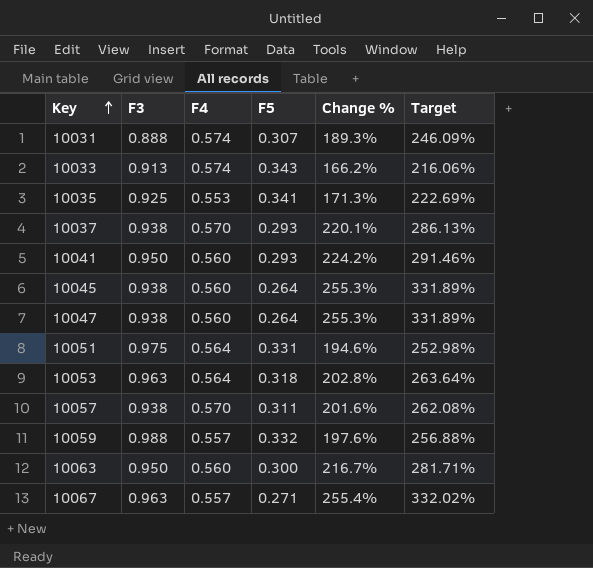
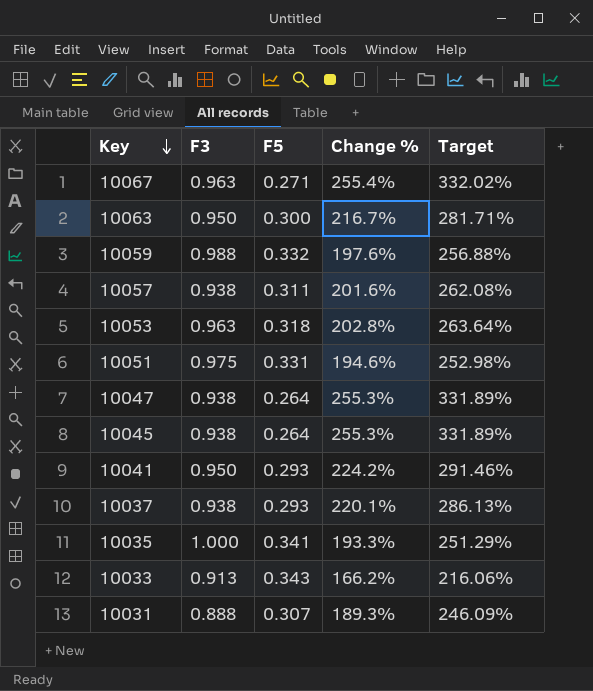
row order: Key ascending -> Key descending
column F4 | position: 3 -> none
10035 | F3: 0.925 -> 1.000
10035 | Change %: 171.3% -> 193.3%
10035 | Target: 222.69% -> 251.29%

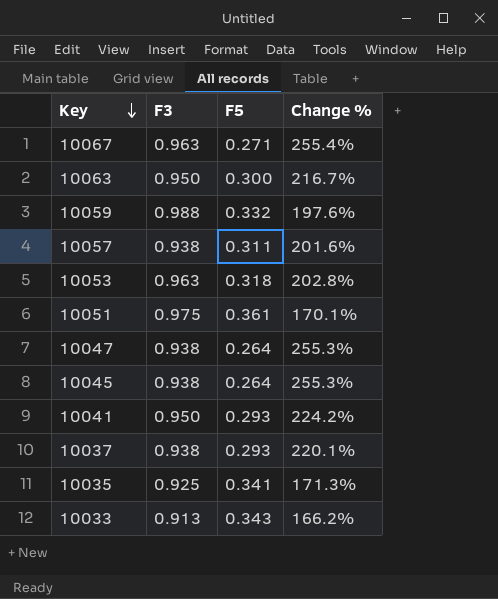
column Target | formula: [Change %] * 1.3 -> none
row 10031: 0.888 | 0.307 | 189.3% | 246.09% -> none
10051 | F5: 0.331 -> 0.361
10051 | Change %: 194.6% -> 170.1%
10035 | F3: 1.000 -> 0.925
10035 | Change %: 193.3% -> 171.3%

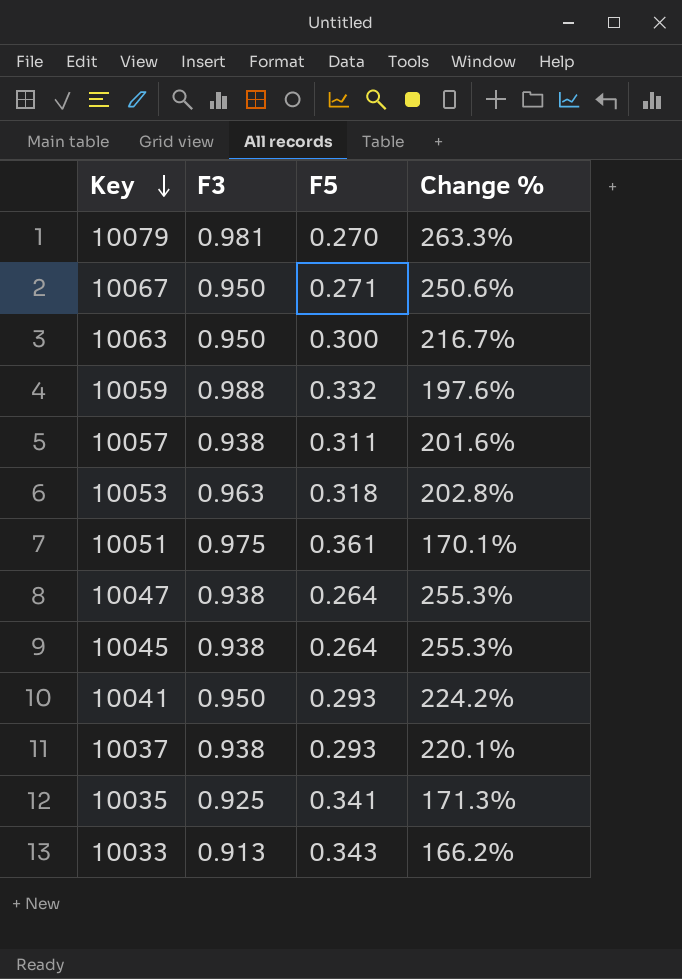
row 10079: none -> 0.981 | 0.270 | 263.3%
10067 | F3: 0.963 -> 0.950
10067 | Change %: 255.4% -> 250.6%

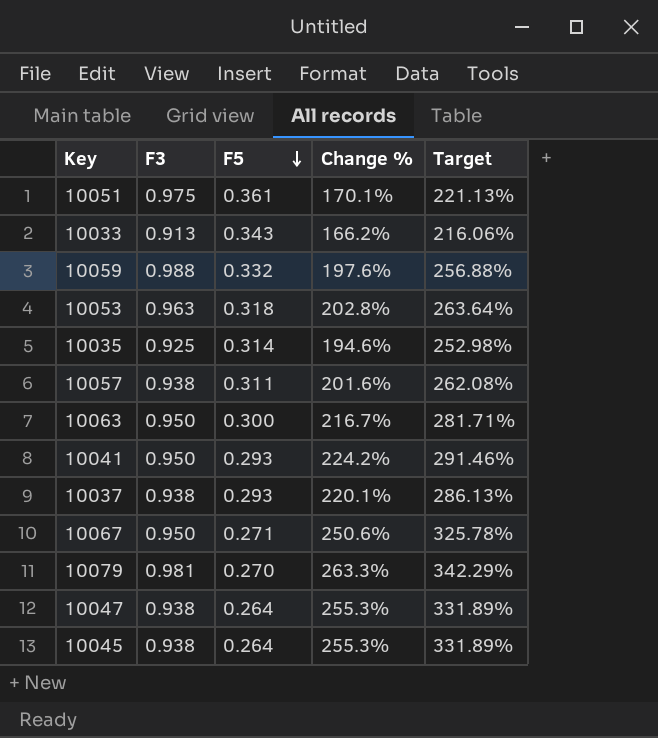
row order: Key descending -> F5 descending
column Target | formula: none -> [Change %] * 1.3
10035 | F5: 0.341 -> 0.314
10035 | Change %: 171.3% -> 194.6%

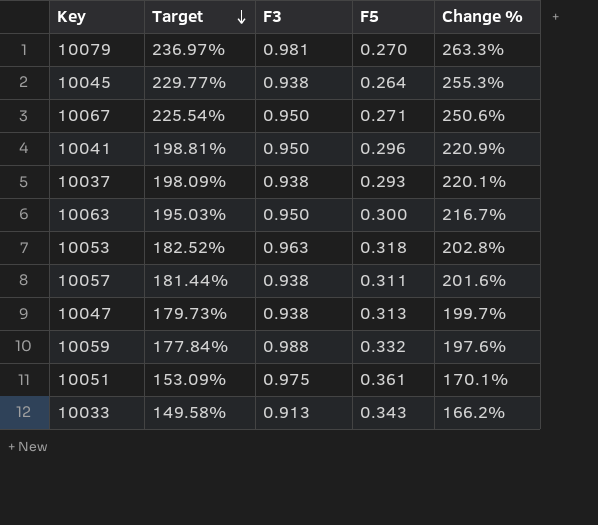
row order: F5 descending -> Target descending
column Target | formula: [Change %] * 1.3 -> [Change %] * 0.9
column Target | position: 5 -> 2
row 10035: 0.925 | 0.314 | 194.6% | 252.98% -> none
10041 | F5: 0.293 -> 0.296
10041 | Change %: 224.2% -> 220.9%
10047 | F5: 0.264 -> 0.313
10047 | Change %: 255.3% -> 199.7%

